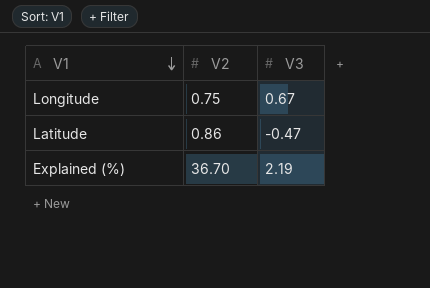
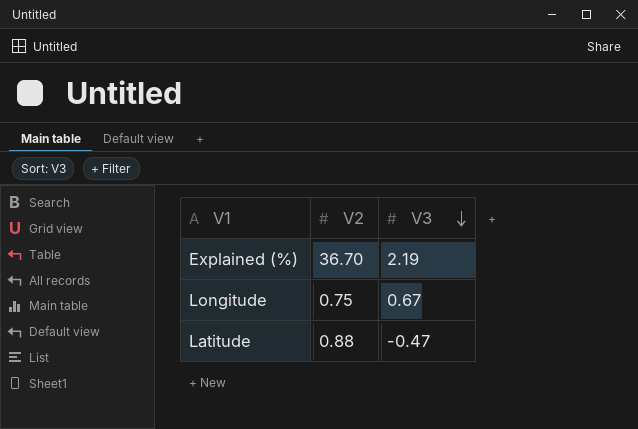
row order: V1 descending -> V3 descending
Latitude | V2: 0.86 -> 0.88

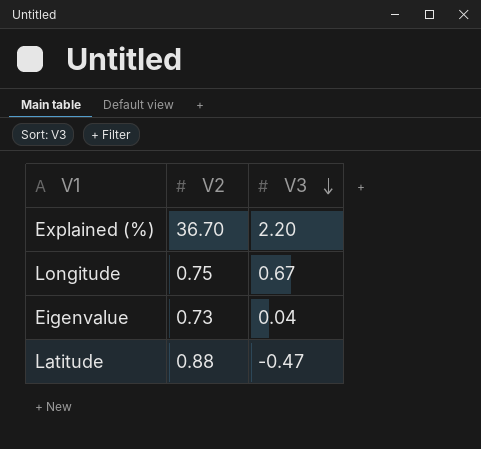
Explained (%) | V3: 2.19 -> 2.20
row Eigenvalue: none -> 0.73 | 0.04

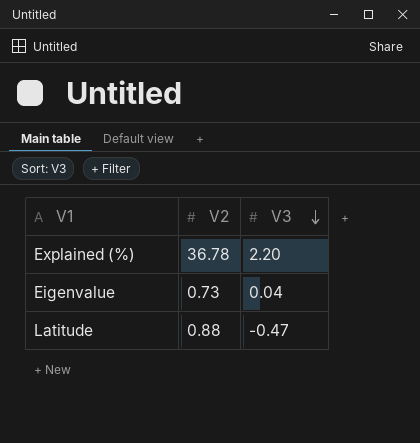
row Longitude: 0.75 | 0.67 -> none
Explained (%) | V2: 36.70 -> 36.78

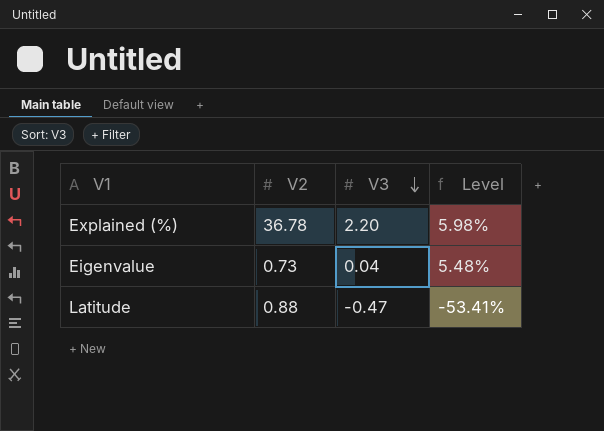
column Level | formula: none -> [V3] / [V2]

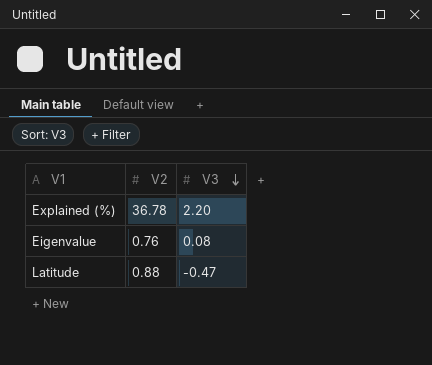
column Level | formula: [V3] / [V2] -> none
Eigenvalue | V2: 0.73 -> 0.76
Eigenvalue | V3: 0.04 -> 0.08

